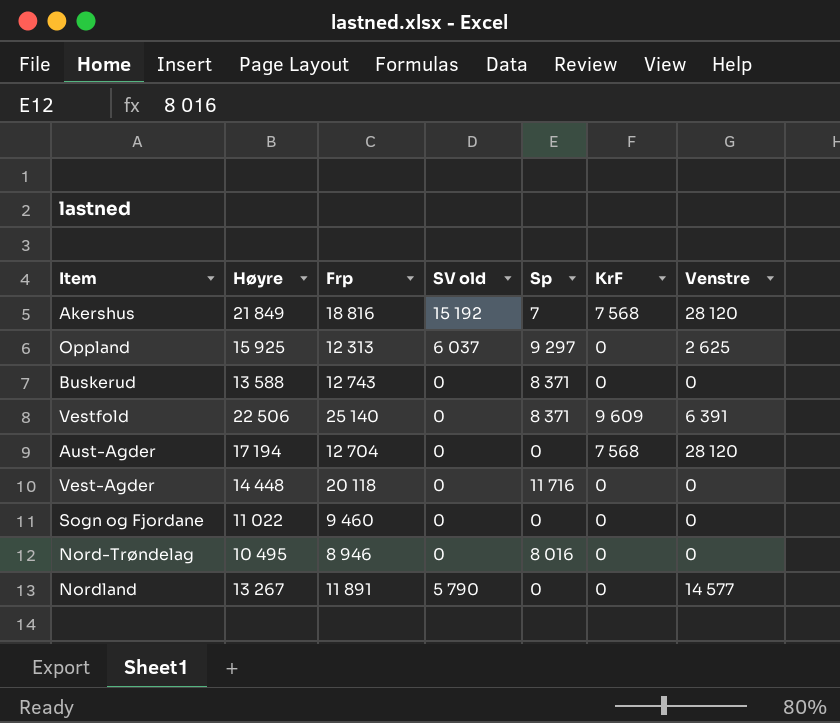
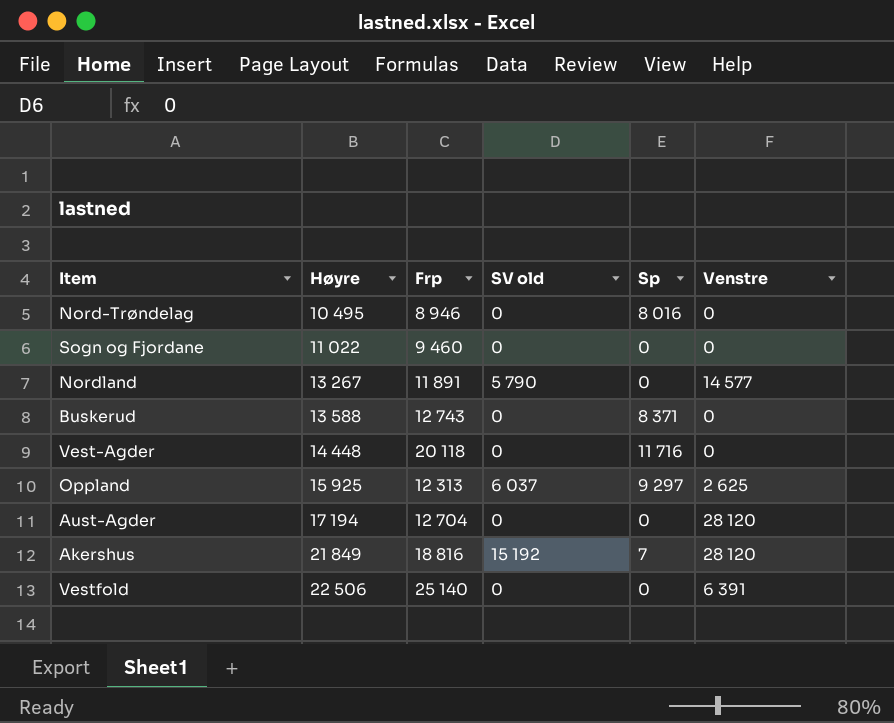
row order: none -> Høyre ascending
column KrF | position: 6 -> none
Vestfold | Sp: 8 371 -> 0

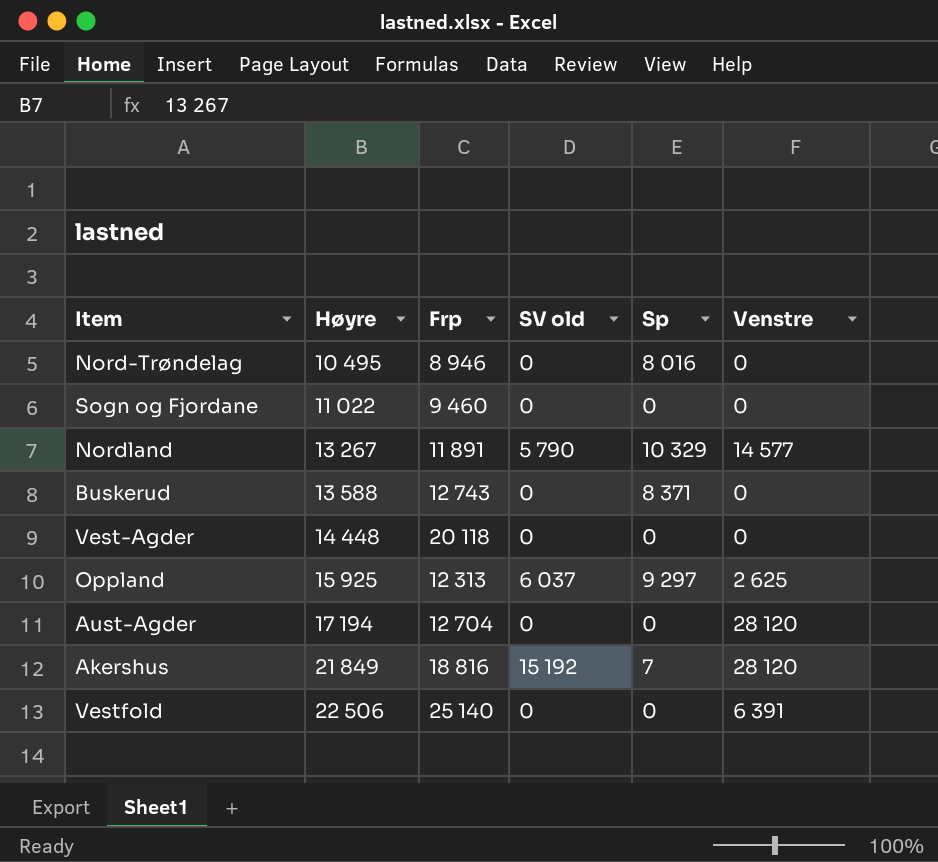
Nordland | Sp: 0 -> 10 329
Vest-Agder | Sp: 11 716 -> 0

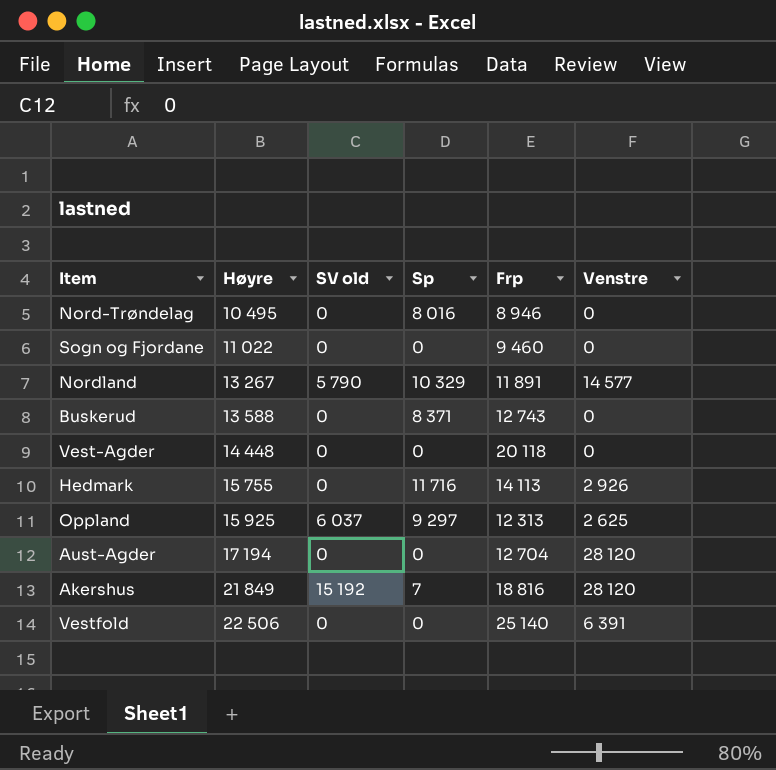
column Frp | position: 3 -> 5
row Hedmark: none -> 15 755 | 0 | 11 716 | 14 113 | 2 926

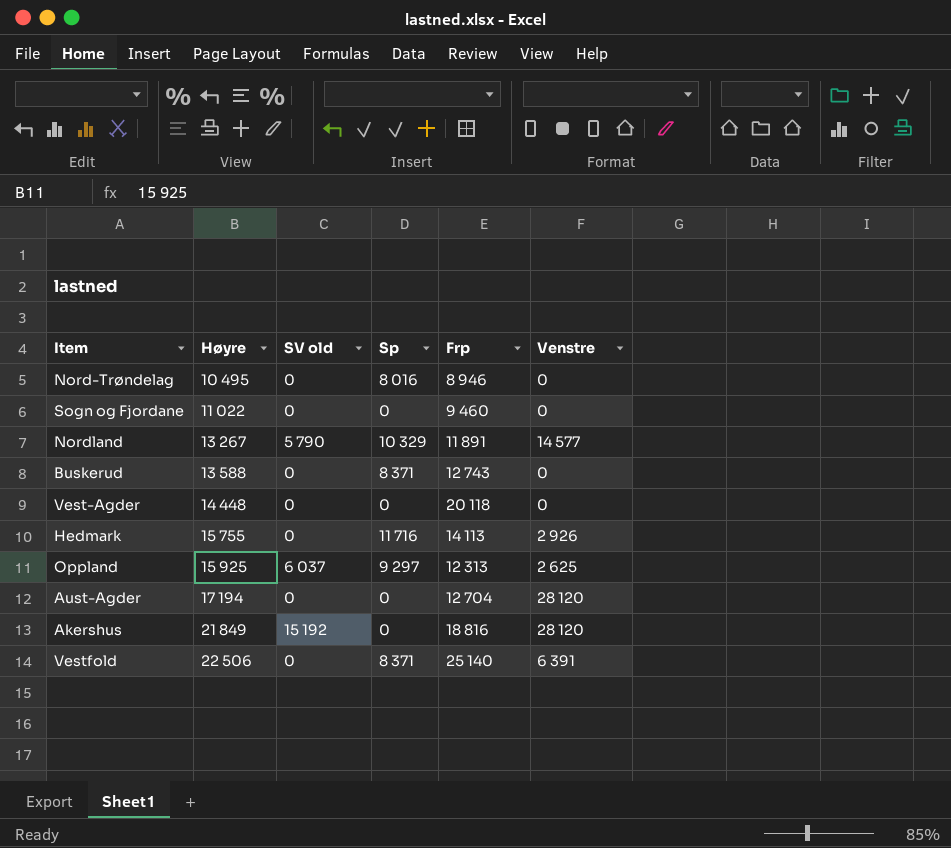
Akershus | Sp: 7 -> 0
Vestfold | Sp: 0 -> 8 371

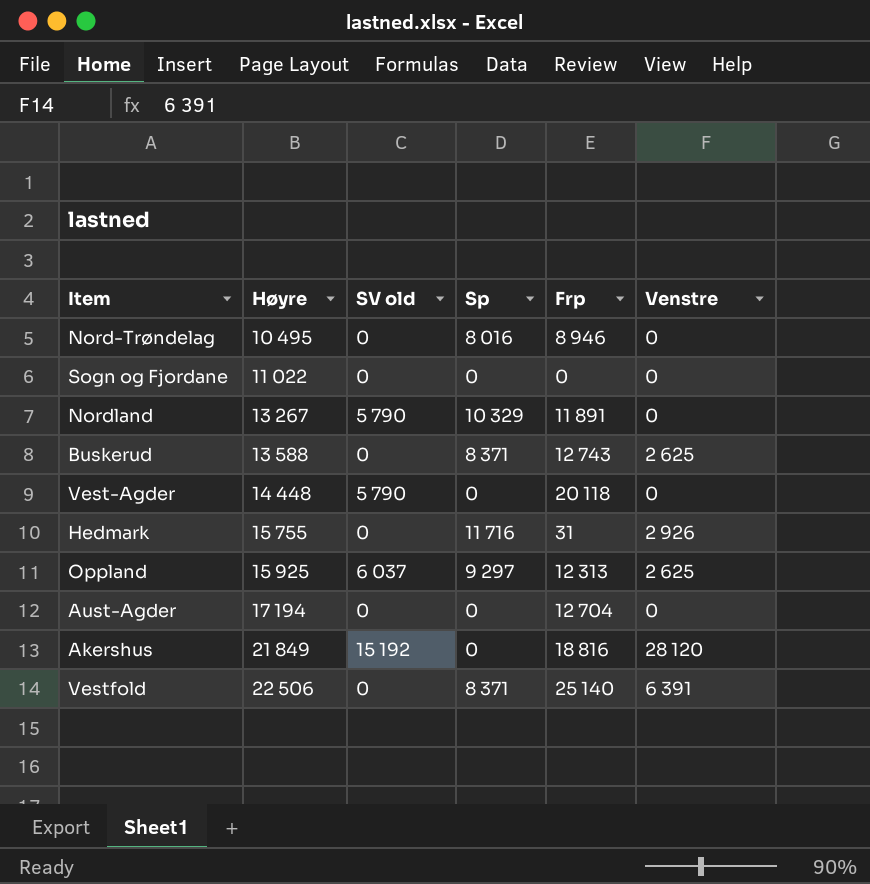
Sogn og Fjordane | Frp: 9 460 -> 0
Nordland | Venstre: 14 577 -> 0
Buskerud | Venstre: 0 -> 2 625
Vest-Agder | SV old: 0 -> 5 790
Hedmark | Frp: 14 113 -> 31
Aust-Agder | Venstre: 28 120 -> 0

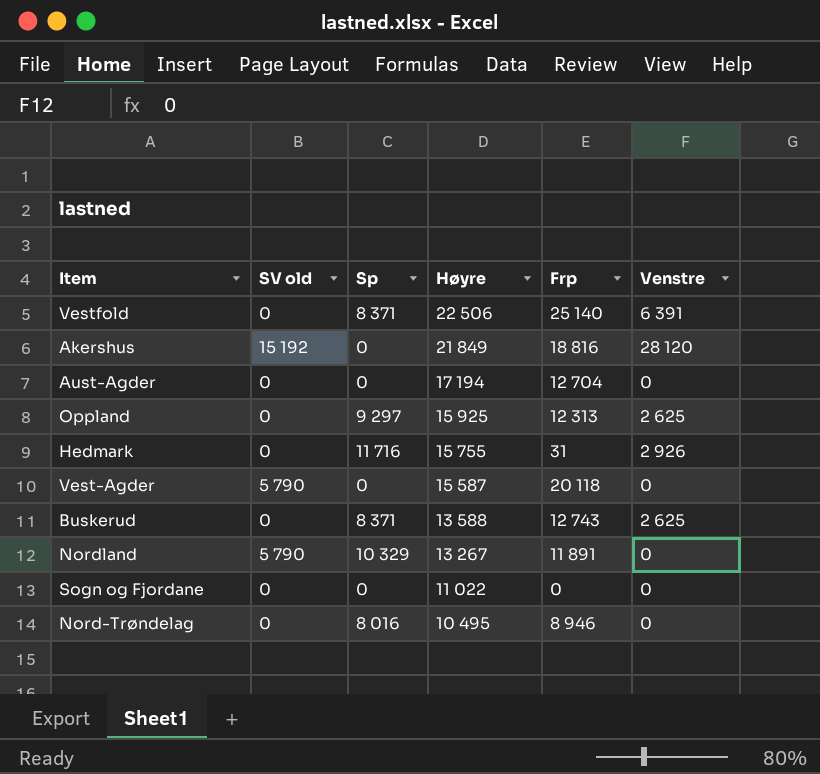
row order: Høyre ascending -> Høyre descending
column Høyre | position: 2 -> 4
Oppland | SV old: 6 037 -> 0
Vest-Agder | Høyre: 14 448 -> 15 587

